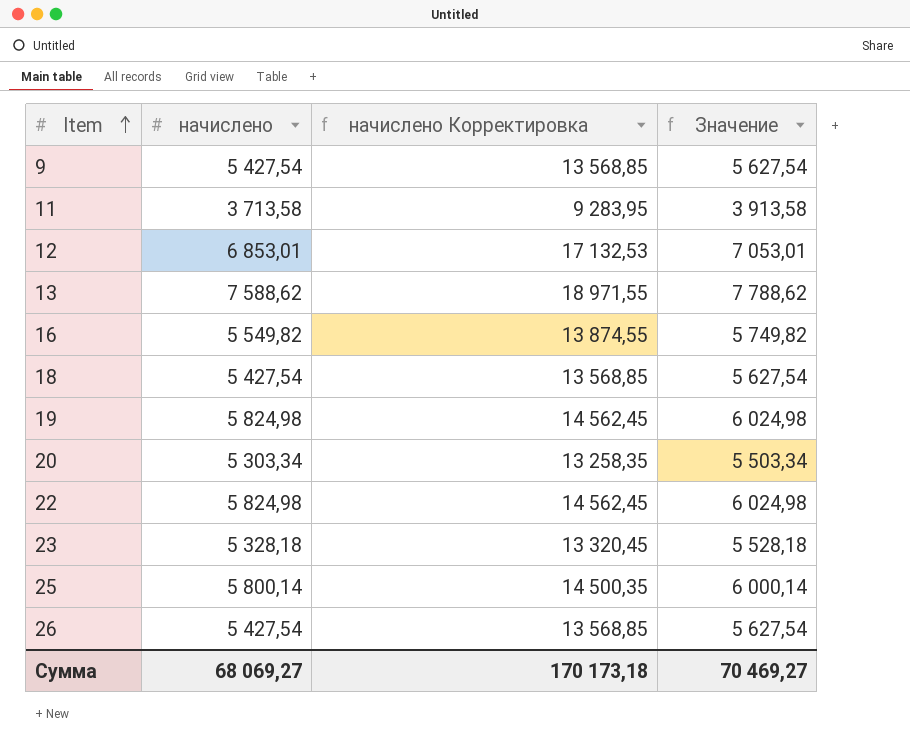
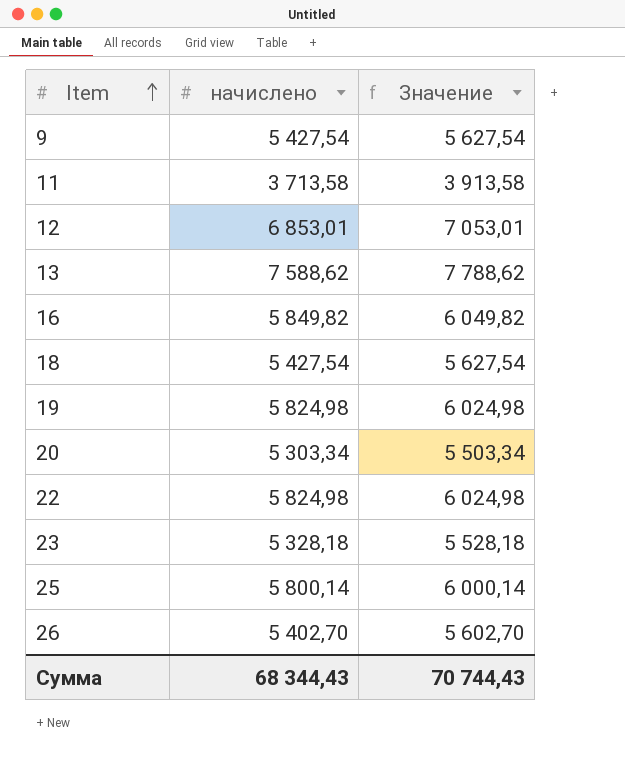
column начислено Корректировка | formula: [начислено] * 2,5 -> none
16 | начислено: 5 549,82 -> 5 849,82
16 | Значение: 5 749,82 -> 6 049,82
26 | начислено: 5 427,54 -> 5 402,70
26 | Значение: 5 627,54 -> 5 602,70
Сумма | начислено: 68 069,27 -> 68 344,43
Сумма | Значение: 70 469,27 -> 70 744,43

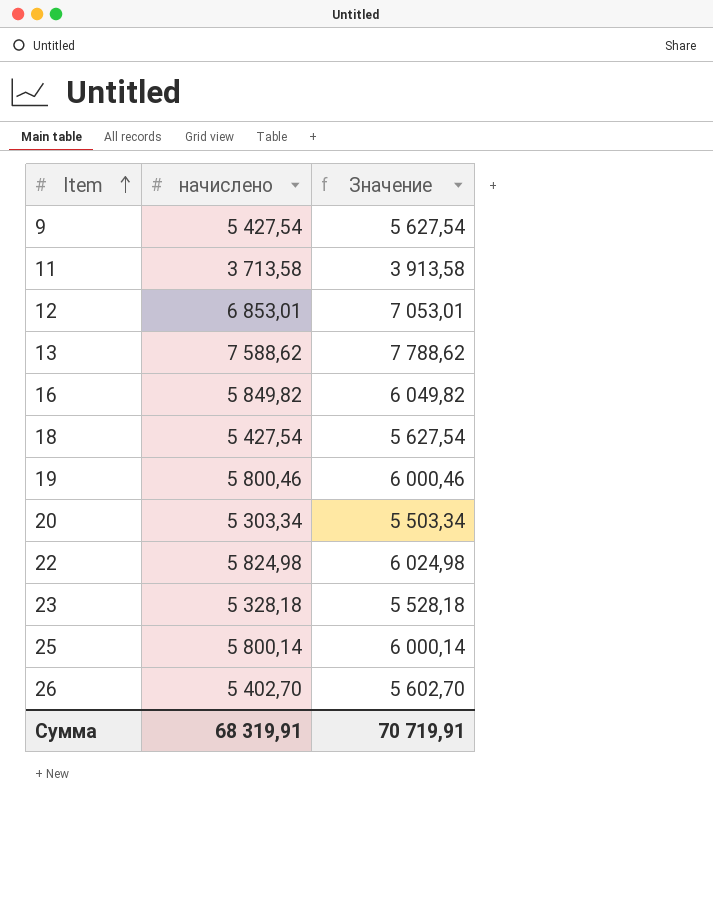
19 | начислено: 5 824,98 -> 5 800,46
19 | Значение: 6 024,98 -> 6 000,46
Сумма | начислено: 68 344,43 -> 68 319,91
Сумма | Значение: 70 744,43 -> 70 719,91

